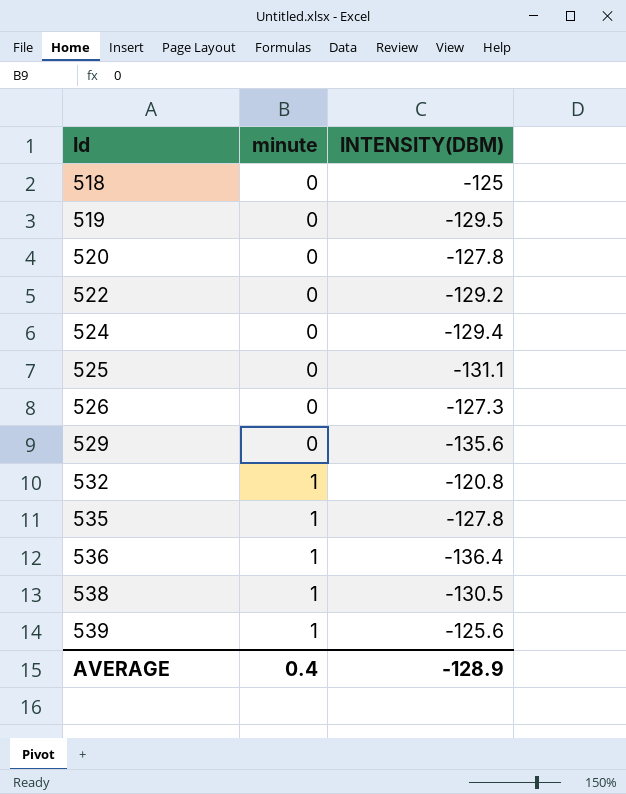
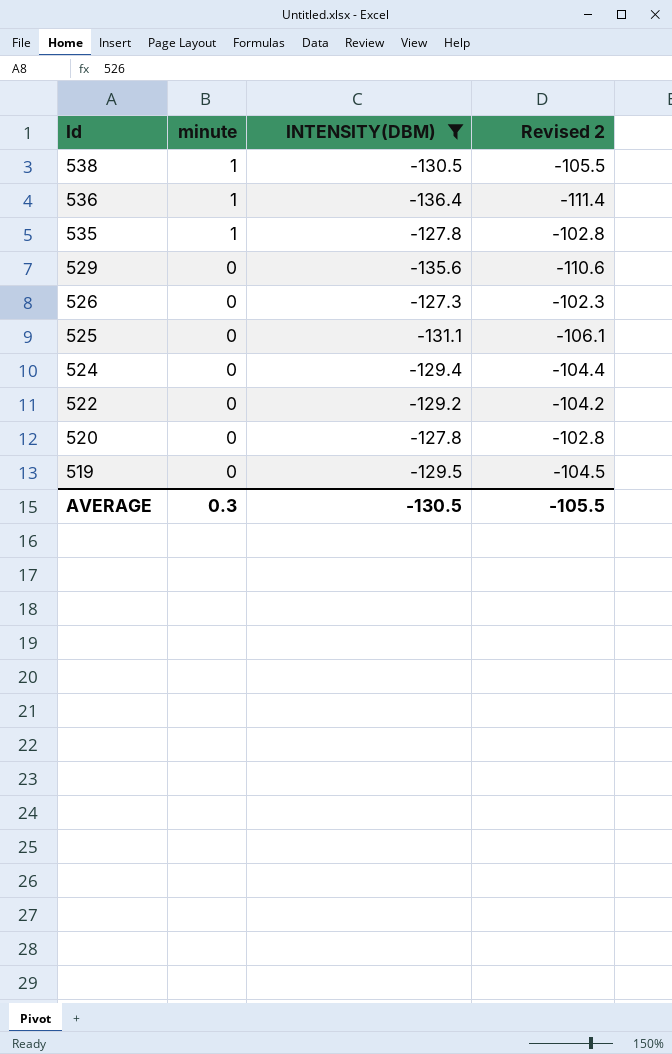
filter: none -> INTENSITY(DBM) <= -127.3
row order: Id ascending -> Id descending
column Revised 2 | formula: none -> [INTENSITY(DBM)] + 25
AVERAGE | minute: 0.4 -> 0.3
AVERAGE | INTENSITY(DBM): -128.9 -> -130.5

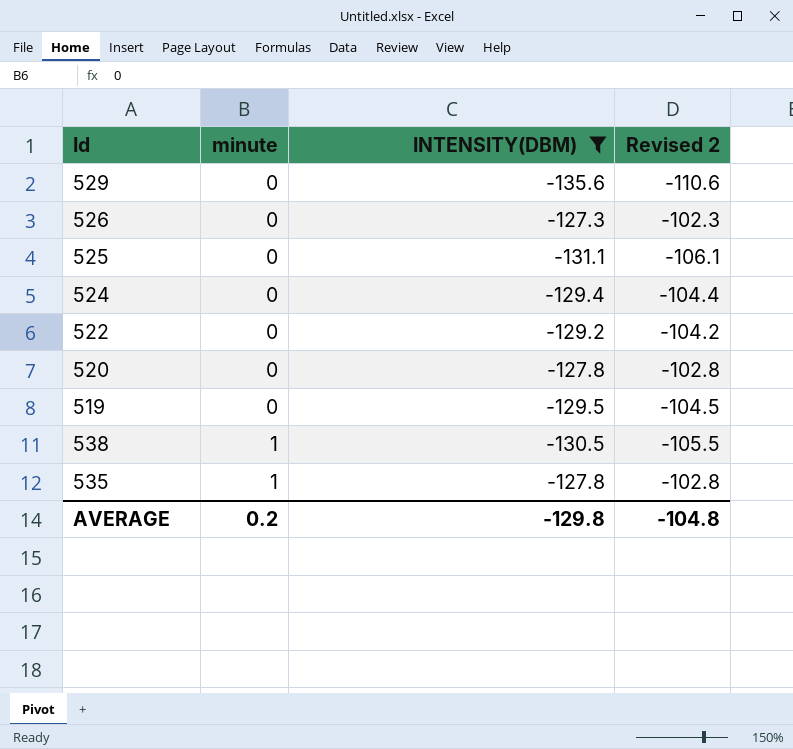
row order: Id descending -> minute ascending
row 536: 1 | -136.4 | -111.4 -> none
AVERAGE | minute: 0.3 -> 0.2
AVERAGE | INTENSITY(DBM): -130.5 -> -129.8
AVERAGE | Revised 2: -105.5 -> -104.8

